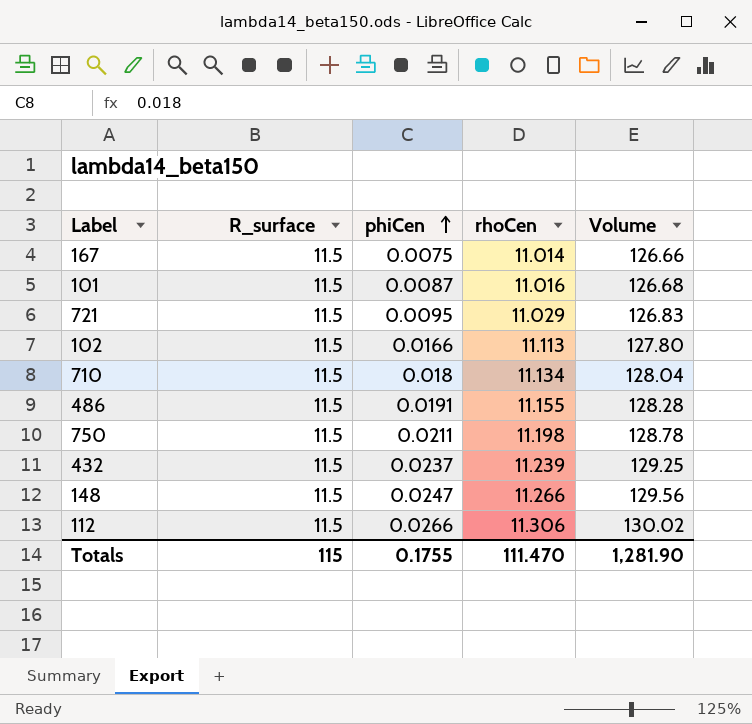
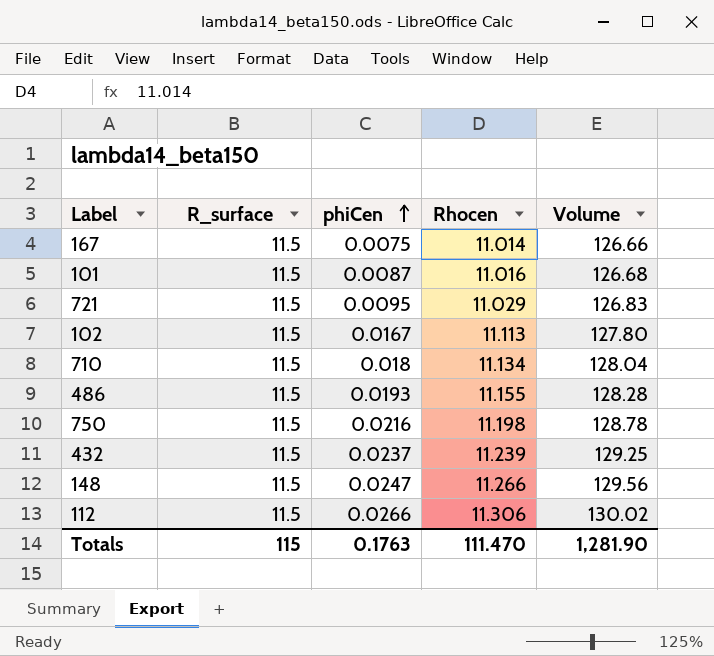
column name: rhoCen -> Rhocen
102 | phiCen: 0.0166 -> 0.0167
486 | phiCen: 0.0191 -> 0.0193
750 | phiCen: 0.0211 -> 0.0216
Totals | phiCen: 0.1755 -> 0.1763

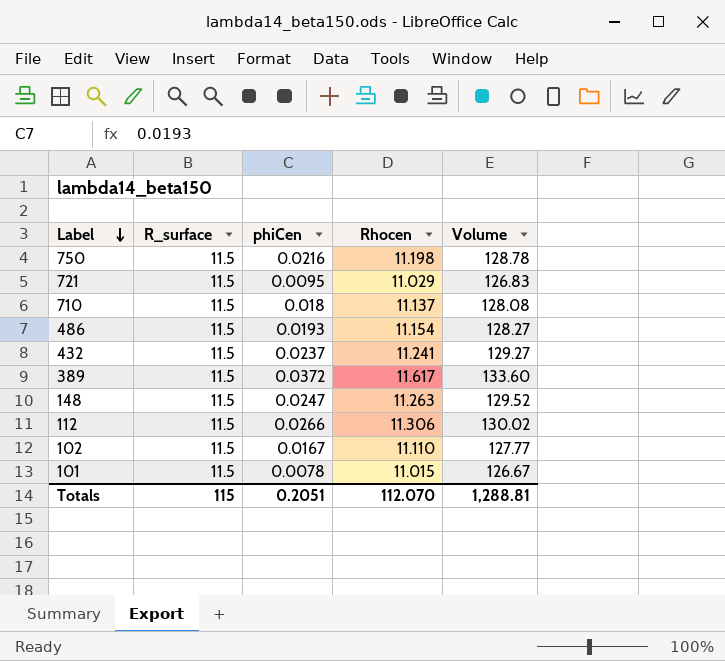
row order: phiCen ascending -> Label descending
row 167: 11.5 | 0.0075 | 11.014 | 126.66 -> none
710 | Rhocen: 11.134 -> 11.137
710 | Volume: 128.04 -> 128.08
486 | Rhocen: 11.155 -> 11.154
486 | Volume: 128.28 -> 128.27
432 | Rhocen: 11.239 -> 11.241
432 | Volume: 129.25 -> 129.27
row 389: none -> 11.5 | 0.0372 | 11.617 | 133.60
148 | Rhocen: 11.266 -> 11.263
148 | Volume: 129.56 -> 129.52
102 | Rhocen: 11.113 -> 11.110
102 | Volume: 127.80 -> 127.77
101 | phiCen: 0.0087 -> 0.0078
101 | Rhocen: 11.016 -> 11.015
101 | Volume: 126.68 -> 126.67
Totals | phiCen: 0.1763 -> 0.2051
Totals | Rhocen: 111.470 -> 112.070
Totals | Volume: 1,281.90 -> 1,288.81

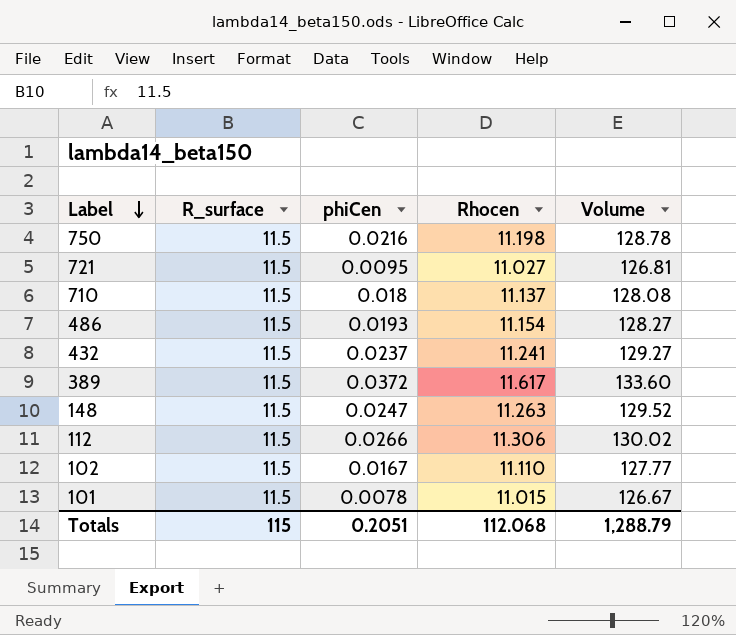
721 | Rhocen: 11.029 -> 11.027
721 | Volume: 126.83 -> 126.81
Totals | Rhocen: 112.070 -> 112.068
Totals | Volume: 1,288.81 -> 1,288.79

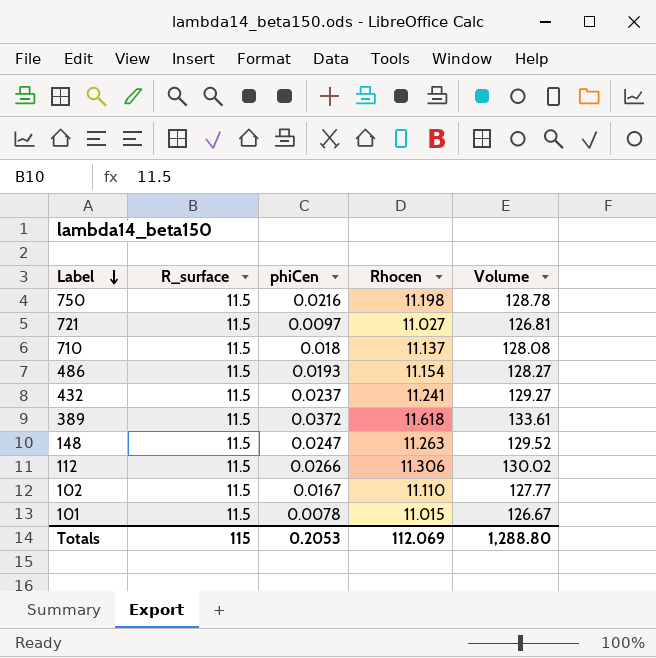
721 | phiCen: 0.0095 -> 0.0097
389 | Rhocen: 11.617 -> 11.618
389 | Volume: 133.60 -> 133.61
Totals | phiCen: 0.2051 -> 0.2053
Totals | Rhocen: 112.068 -> 112.069
Totals | Volume: 1,288.79 -> 1,288.80

